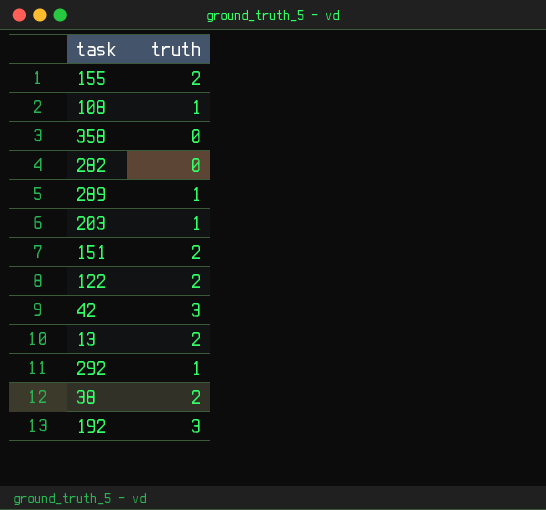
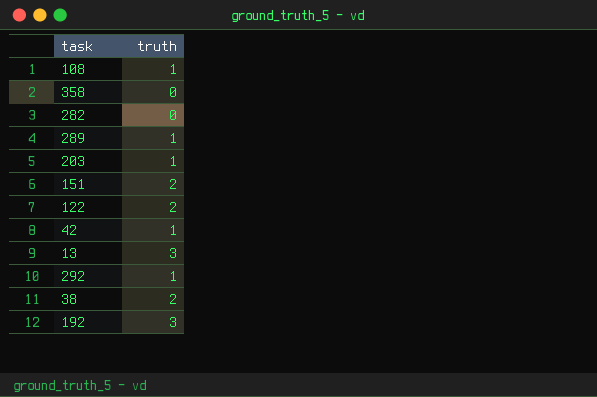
row 155: 2 -> none
42 | truth: 3 -> 1
13 | truth: 2 -> 3

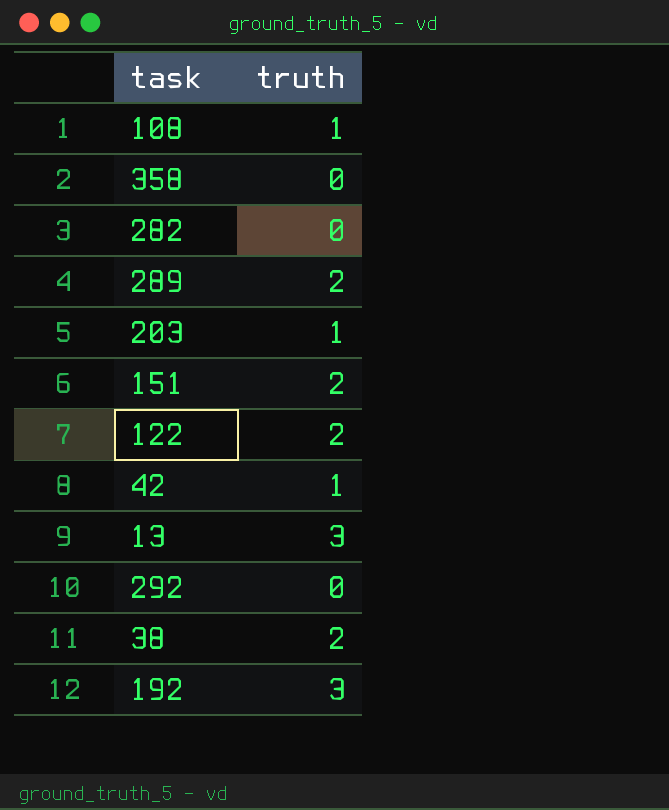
289 | truth: 1 -> 2
292 | truth: 1 -> 0

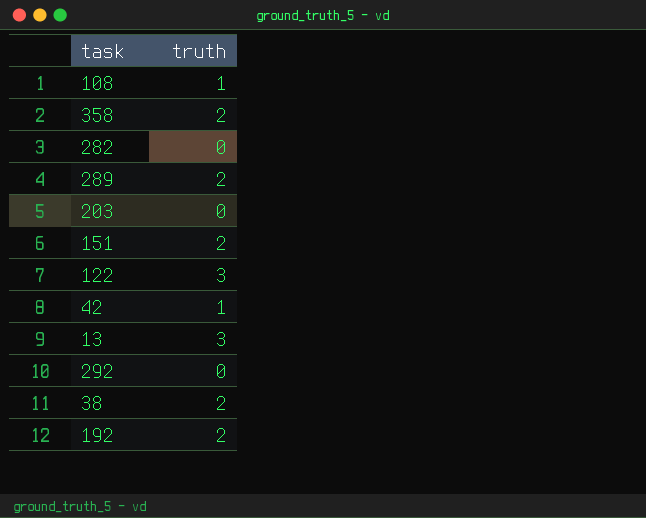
358 | truth: 0 -> 2
203 | truth: 1 -> 0
122 | truth: 2 -> 3
192 | truth: 3 -> 2

